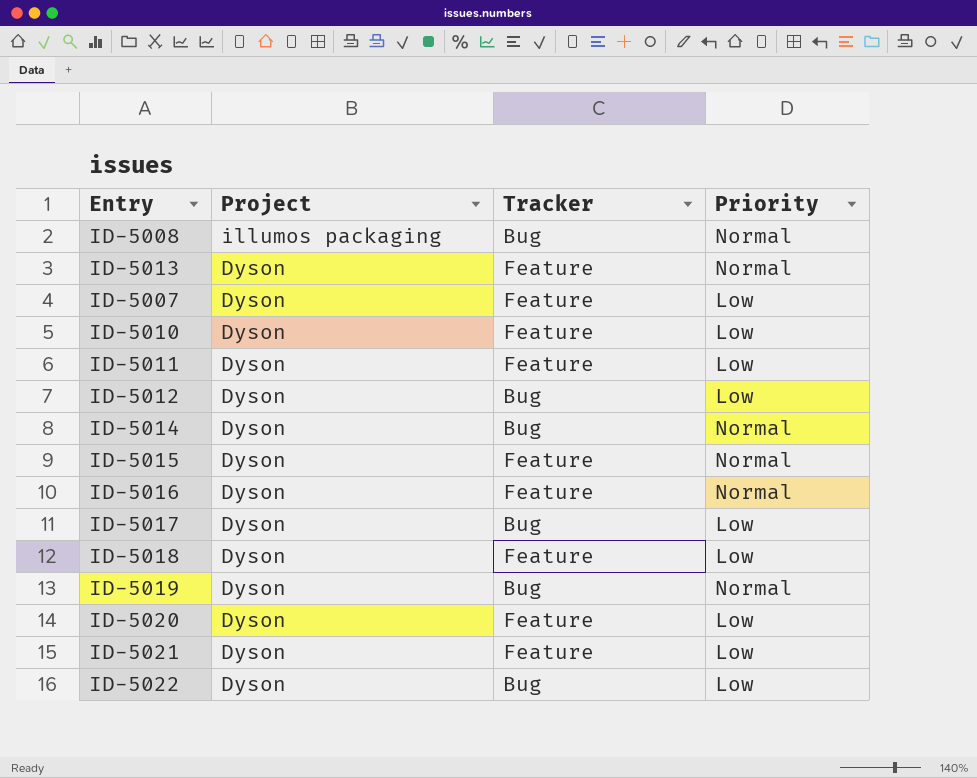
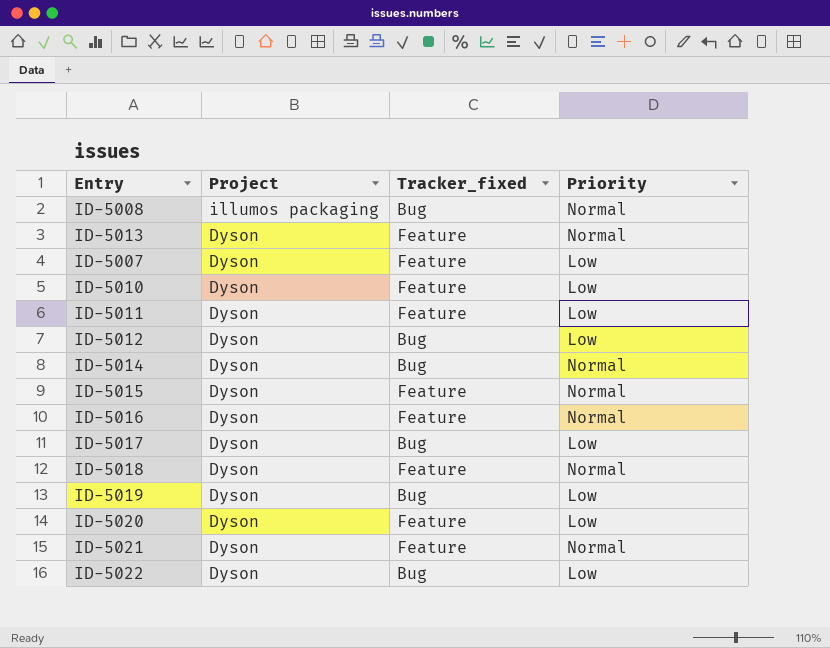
column name: Tracker -> Tracker_fixed
ID-5018 | Priority: Low -> Normal
ID-5019 | Priority: Normal -> Low
ID-5021 | Priority: Low -> Normal

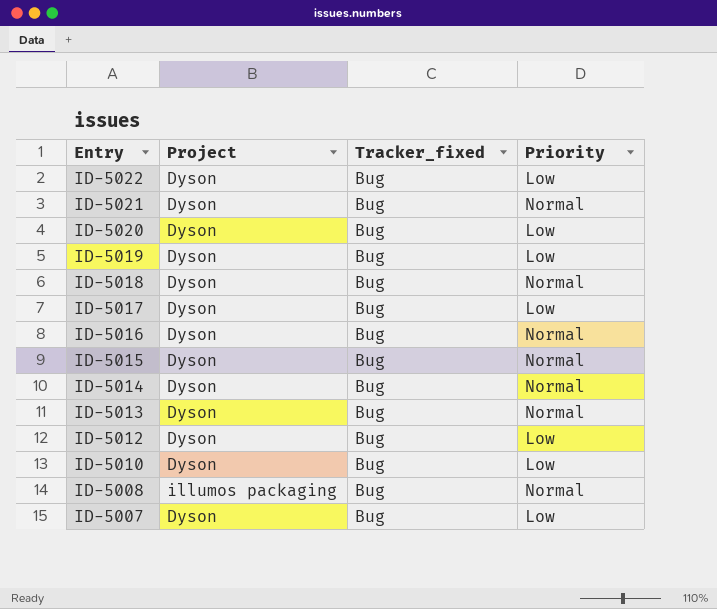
row order: Project descending -> Entry descending
row ID-5011: Dyson | Feature | Low -> none
ID-5021 | Tracker_fixed: Feature -> Bug
ID-5020 | Tracker_fixed: Feature -> Bug
ID-5018 | Tracker_fixed: Feature -> Bug
ID-5016 | Tracker_fixed: Feature -> Bug
ID-5015 | Tracker_fixed: Feature -> Bug
ID-5013 | Tracker_fixed: Feature -> Bug
ID-5010 | Tracker_fixed: Feature -> Bug
ID-5007 | Tracker_fixed: Feature -> Bug

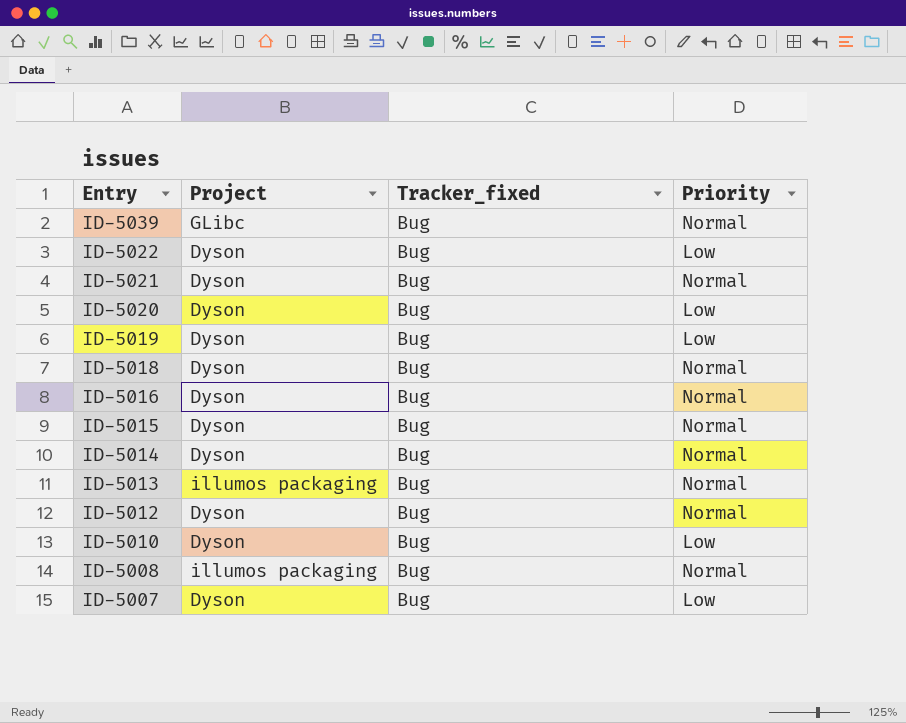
row ID-5017: Dyson | Bug | Low -> none
row ID-5039: none -> GLibc | Bug | Normal
ID-5013 | Project: Dyson -> illumos packaging
ID-5012 | Priority: Low -> Normal

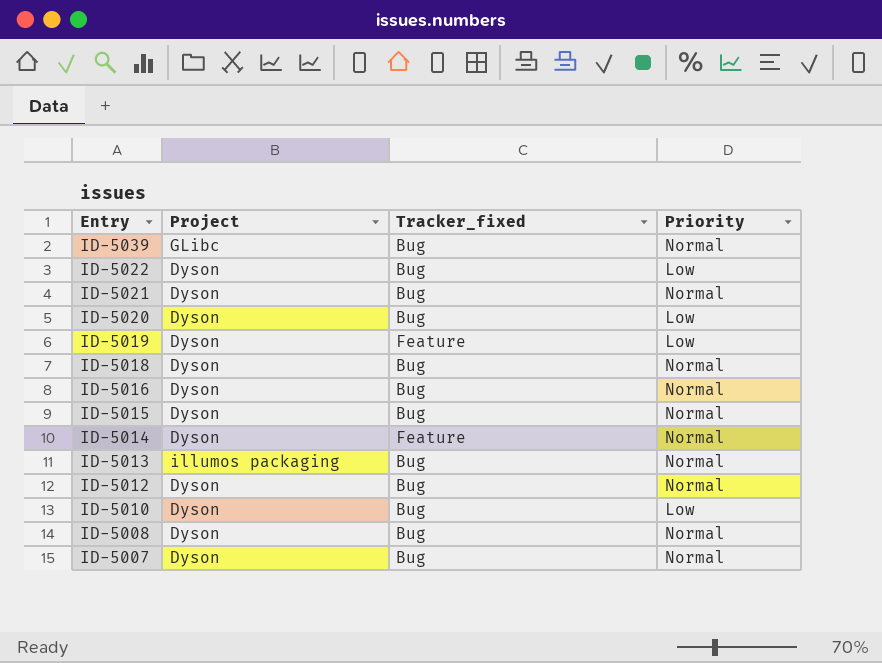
ID-5019 | Tracker_fixed: Bug -> Feature
ID-5014 | Tracker_fixed: Bug -> Feature
ID-5008 | Project: illumos packaging -> Dyson
ID-5007 | Priority: Low -> Normal

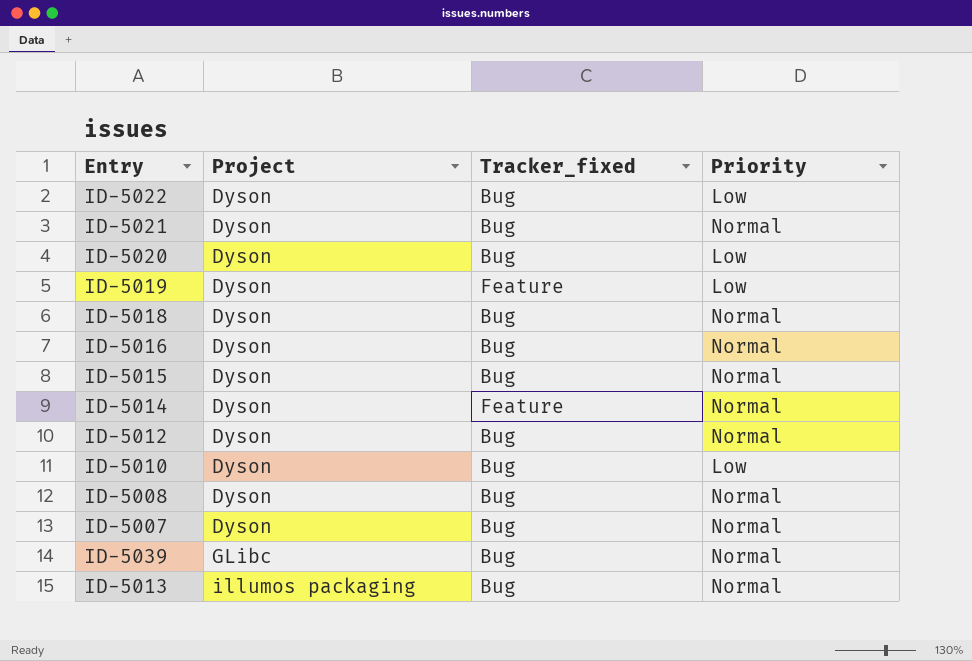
row order: Entry descending -> Project ascending

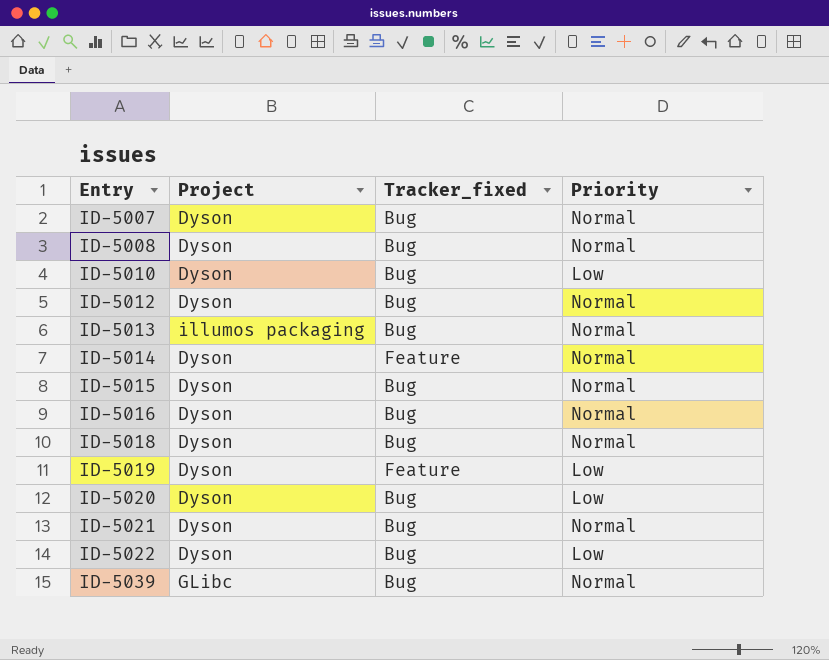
row order: Project ascending -> Entry ascending

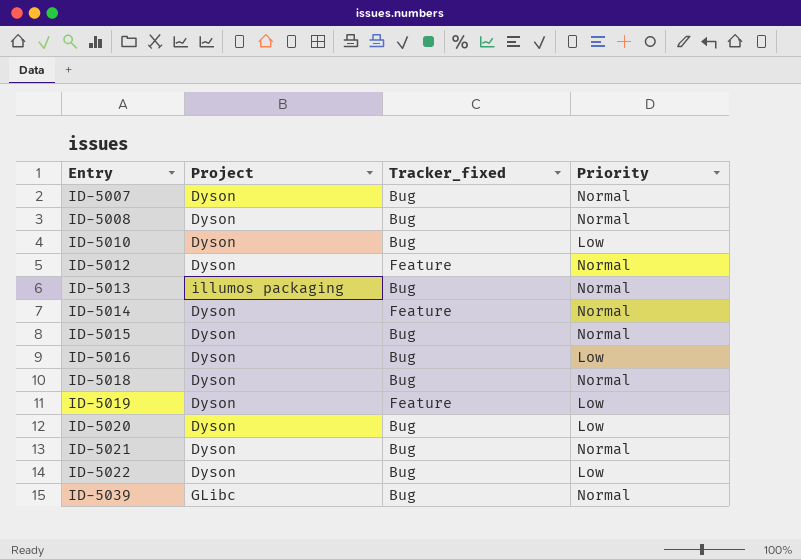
ID-5012 | Tracker_fixed: Bug -> Feature
ID-5016 | Priority: Normal -> Low

